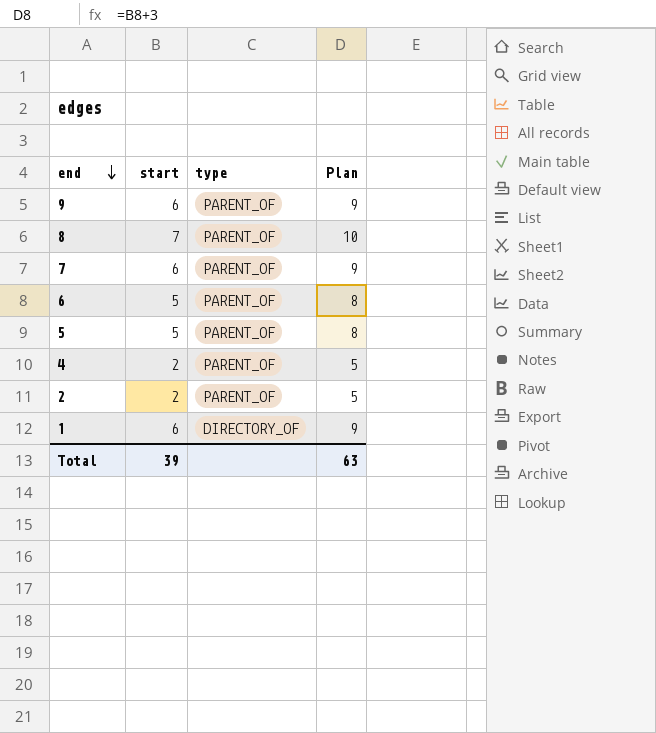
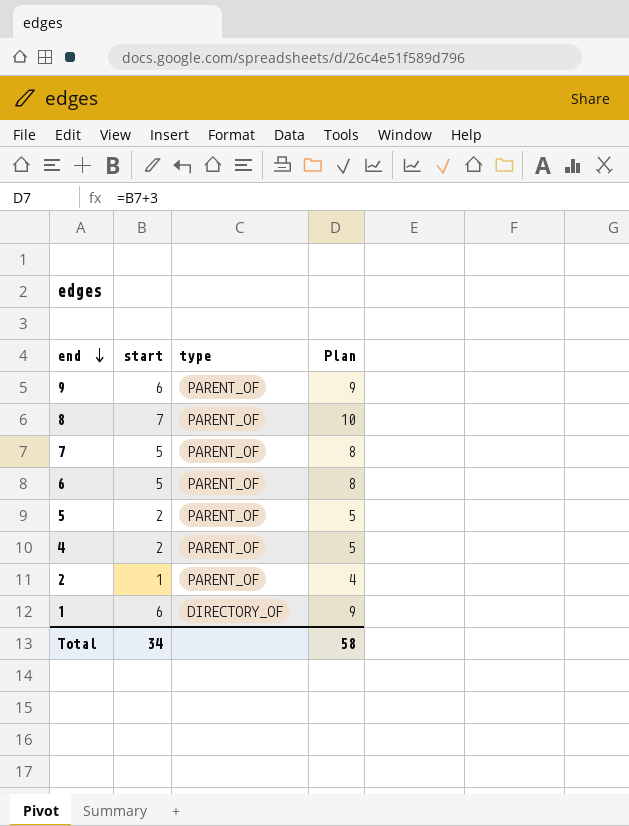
7 | start: 6 -> 5
7 | Plan: 9 -> 8
5 | start: 5 -> 2
5 | Plan: 8 -> 5
2 | start: 2 -> 1
2 | Plan: 5 -> 4
Total | start: 39 -> 34
Total | Plan: 63 -> 58

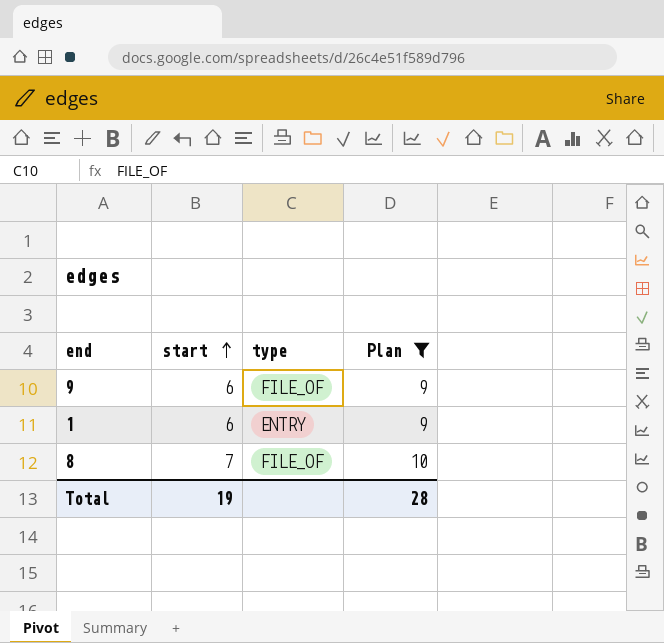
filter: none -> Plan >= 9
row order: end descending -> start ascending
9 | type: PARENT_OF -> FILE_OF
1 | type: DIRECTORY_OF -> ENTRY
8 | type: PARENT_OF -> FILE_OF
Total | start: 34 -> 19
Total | Plan: 58 -> 28

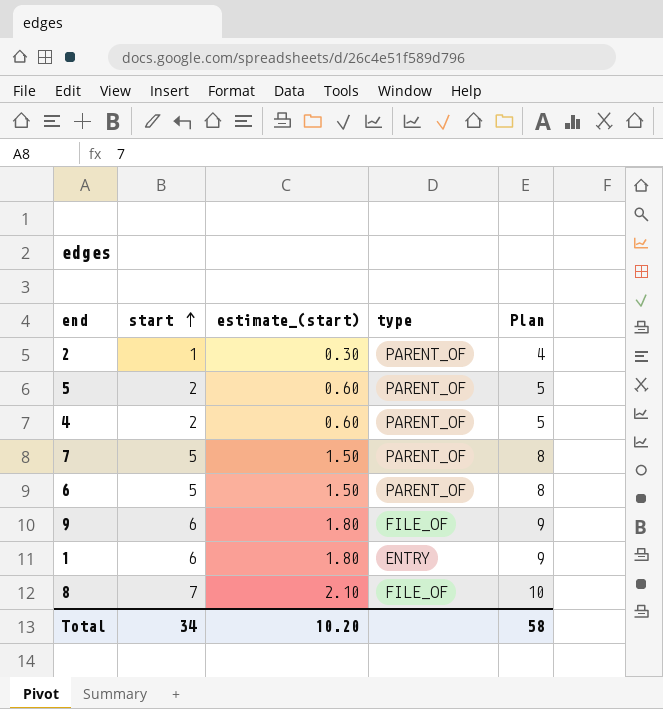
filter: Plan >= 9 -> none
column estimate_(start) | formula: none -> [start] * 0.3
Total | start: 19 -> 34
Total | Plan: 28 -> 58

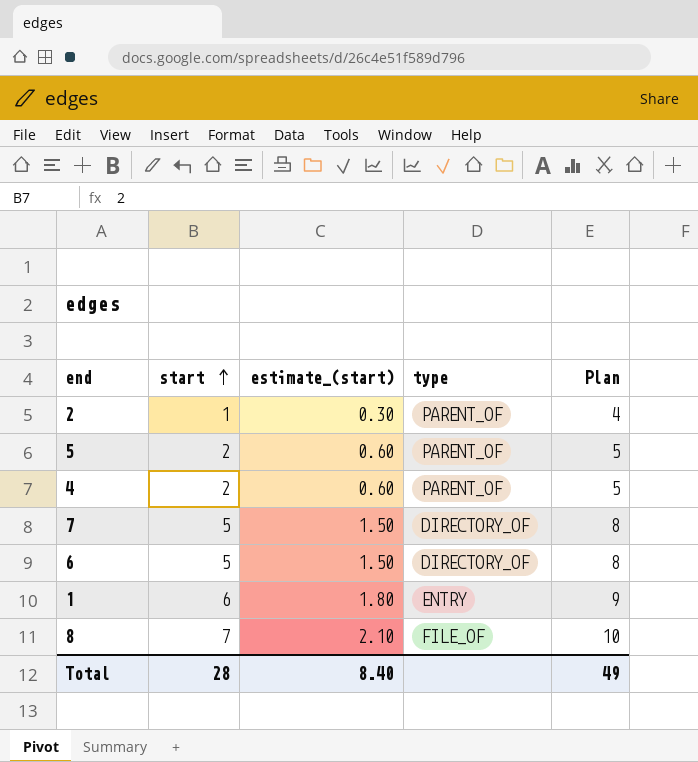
row 9: 6 | 1.80 | FILE_OF | 9 -> none
7 | type: PARENT_OF -> DIRECTORY_OF
6 | type: PARENT_OF -> DIRECTORY_OF
Total | start: 34 -> 28
Total | estimate_(start): 10.20 -> 8.40
Total | Plan: 58 -> 49

